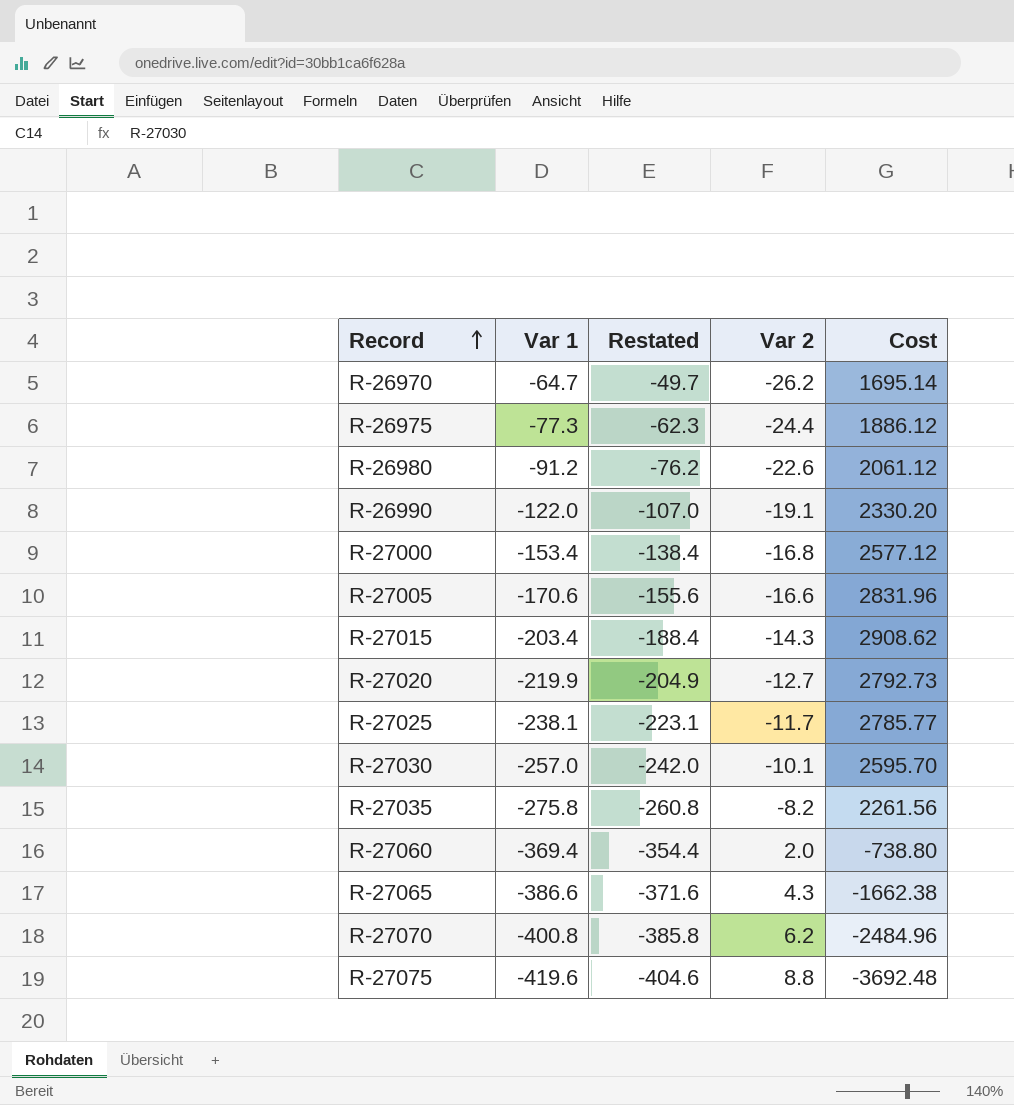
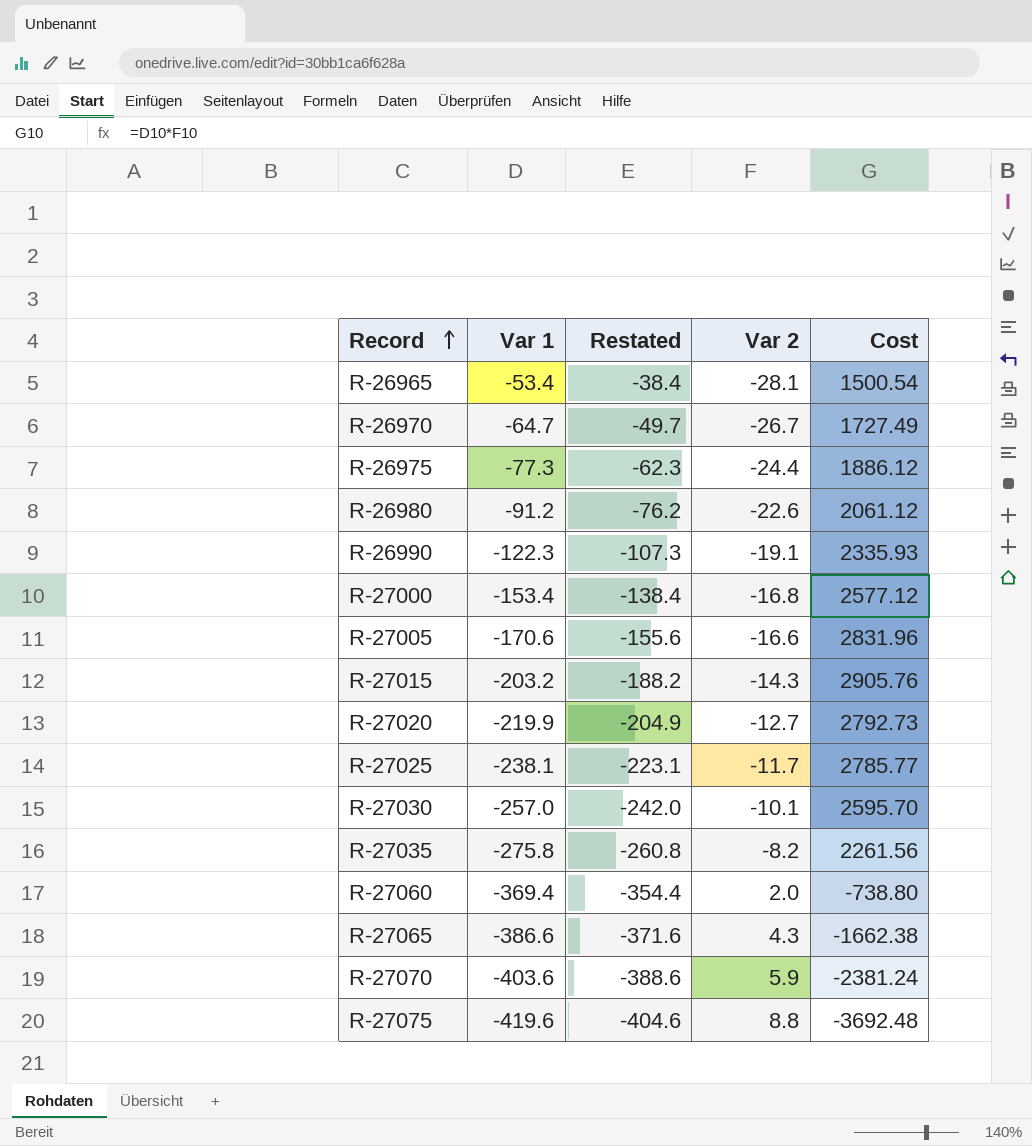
row R-26965: none -> -53.4 | -38.4 | -28.1 | 1500.54
R-26970 | Var 2: -26.2 -> -26.7
R-26970 | Cost: 1695.14 -> 1727.49
R-26990 | Var 1: -122.0 -> -122.3
R-26990 | Restated: -107.0 -> -107.3
R-26990 | Cost: 2330.20 -> 2335.93
R-27015 | Var 1: -203.4 -> -203.2
R-27015 | Restated: -188.4 -> -188.2
R-27015 | Cost: 2908.62 -> 2905.76
R-27070 | Var 1: -400.8 -> -403.6
R-27070 | Restated: -385.8 -> -388.6
R-27070 | Var 2: 6.2 -> 5.9
R-27070 | Cost: -2484.96 -> -2381.24

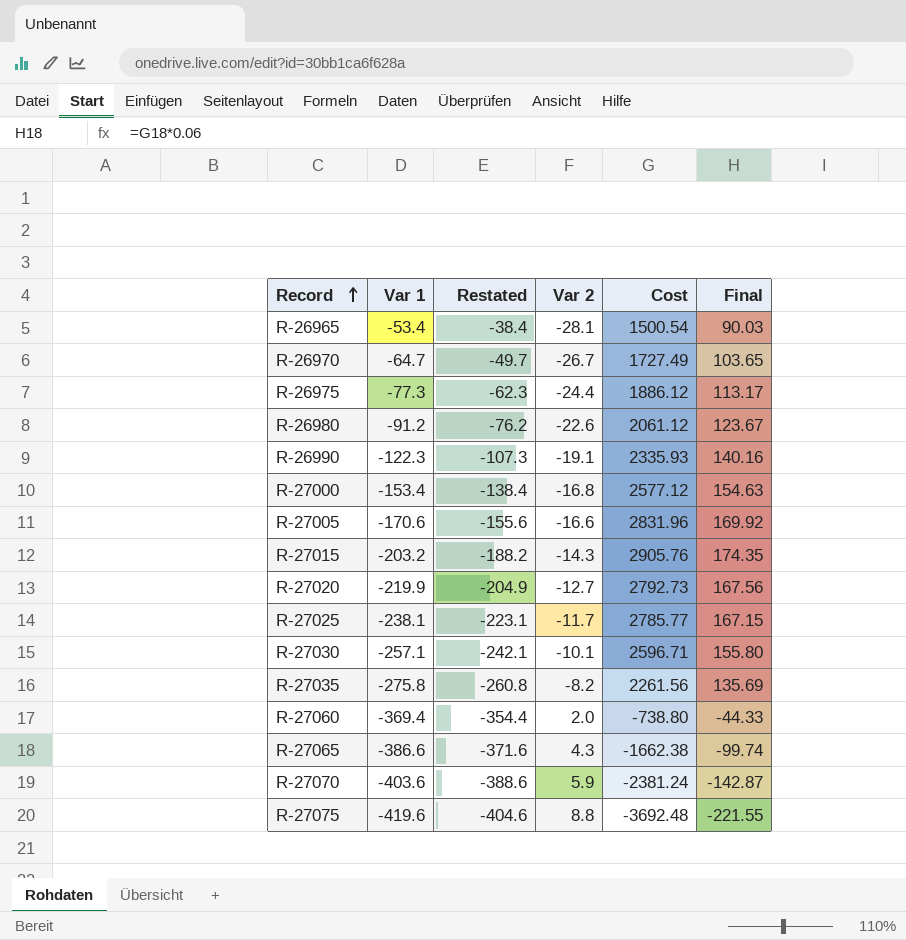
column Final | formula: none -> [Cost] * 0.06
R-27030 | Var 1: -257.0 -> -257.1
R-27030 | Restated: -242.0 -> -242.1
R-27030 | Cost: 2595.70 -> 2596.71

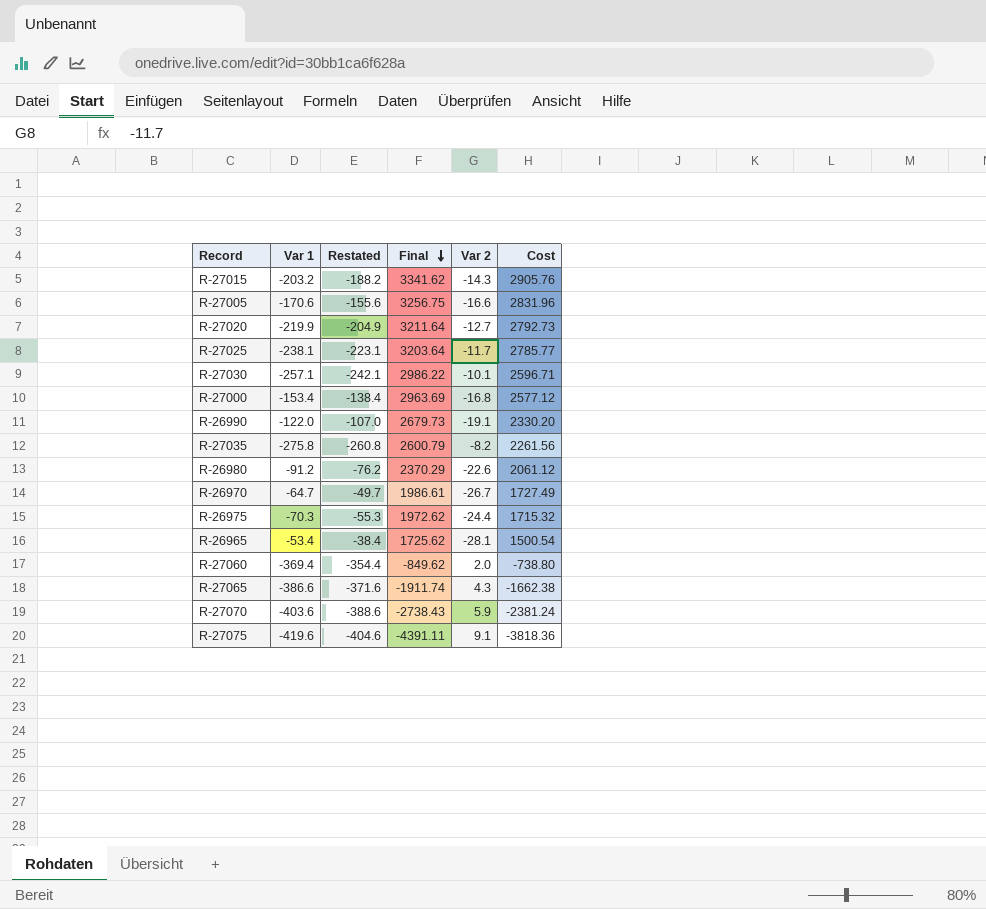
row order: Record ascending -> Final descending
column Final | formula: [Cost] * 0.06 -> [Cost] * 1.15
column Final | position: 6 -> 4
R-26990 | Var 1: -122.3 -> -122.0
R-26990 | Restated: -107.3 -> -107.0
R-26990 | Cost: 2335.93 -> 2330.20
R-26975 | Var 1: -77.3 -> -70.3
R-26975 | Restated: -62.3 -> -55.3
R-26975 | Cost: 1886.12 -> 1715.32
R-27075 | Var 2: 8.8 -> 9.1
R-27075 | Cost: -3692.48 -> -3818.36

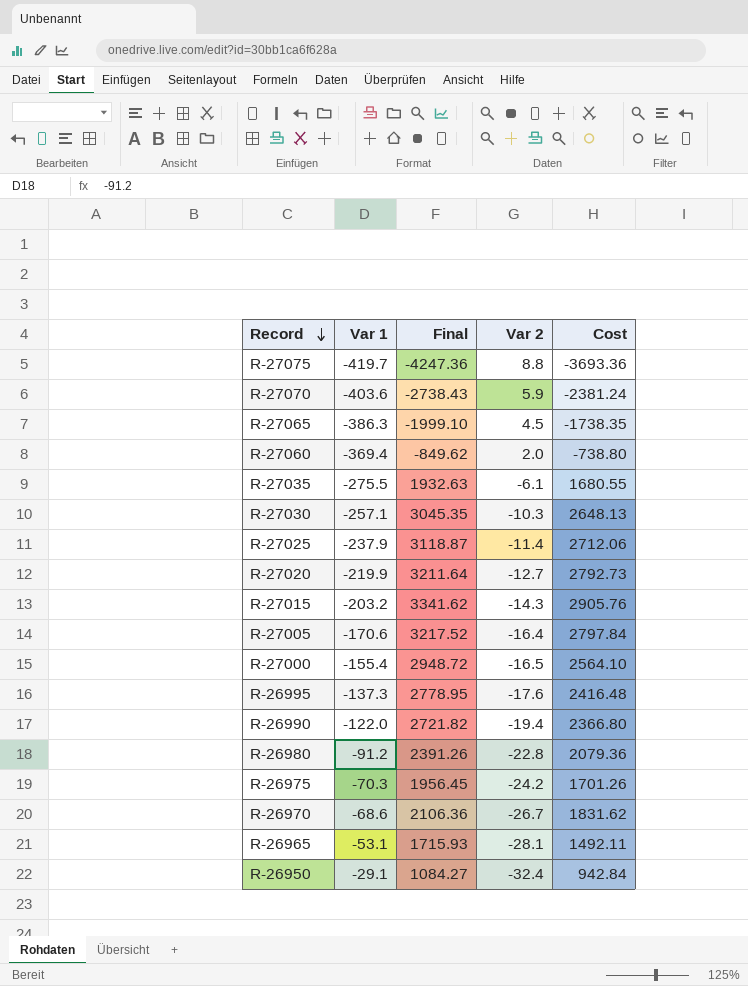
row order: Final descending -> Record descending
column Restated | formula: [Var 1] + 15 -> none
R-27075 | Var 1: -419.6 -> -419.7
R-27075 | Final: -4391.11 -> -4247.36
R-27075 | Var 2: 9.1 -> 8.8
R-27075 | Cost: -3818.36 -> -3693.36
R-27065 | Var 1: -386.6 -> -386.3
R-27065 | Final: -1911.74 -> -1999.10
R-27065 | Var 2: 4.3 -> 4.5
R-27065 | Cost: -1662.38 -> -1738.35
R-27035 | Var 1: -275.8 -> -275.5
R-27035 | Final: 2600.79 -> 1932.63
R-27035 | Var 2: -8.2 -> -6.1
R-27035 | Cost: 2261.56 -> 1680.55
R-27030 | Final: 2986.22 -> 3045.35
R-27030 | Var 2: -10.1 -> -10.3
R-27030 | Cost: 2596.71 -> 2648.13
R-27025 | Var 1: -238.1 -> -237.9
R-27025 | Final: 3203.64 -> 3118.87
R-27025 | Var 2: -11.7 -> -11.4
R-27025 | Cost: 2785.77 -> 2712.06
R-27005 | Final: 3256.75 -> 3217.52
R-27005 | Var 2: -16.6 -> -16.4
R-27005 | Cost: 2831.96 -> 2797.84
R-27000 | Var 1: -153.4 -> -155.4
R-27000 | Final: 2963.69 -> 2948.72
R-27000 | Var 2: -16.8 -> -16.5
R-27000 | Cost: 2577.12 -> 2564.10
row R-26995: none -> -137.3 | 2778.95 | -17.6 | 2416.48
R-26990 | Final: 2679.73 -> 2721.82
R-26990 | Var 2: -19.1 -> -19.4
R-26990 | Cost: 2330.20 -> 2366.80
R-26980 | Final: 2370.29 -> 2391.26
R-26980 | Var 2: -22.6 -> -22.8
R-26980 | Cost: 2061.12 -> 2079.36
R-26975 | Final: 1972.62 -> 1956.45
R-26975 | Var 2: -24.4 -> -24.2
R-26975 | Cost: 1715.32 -> 1701.26
R-26970 | Var 1: -64.7 -> -68.6
R-26970 | Final: 1986.61 -> 2106.36
R-26970 | Cost: 1727.49 -> 1831.62
R-26965 | Var 1: -53.4 -> -53.1
R-26965 | Final: 1725.62 -> 1715.93
R-26965 | Cost: 1500.54 -> 1492.11
row R-26950: none -> -29.1 | 1084.27 | -32.4 | 942.84

